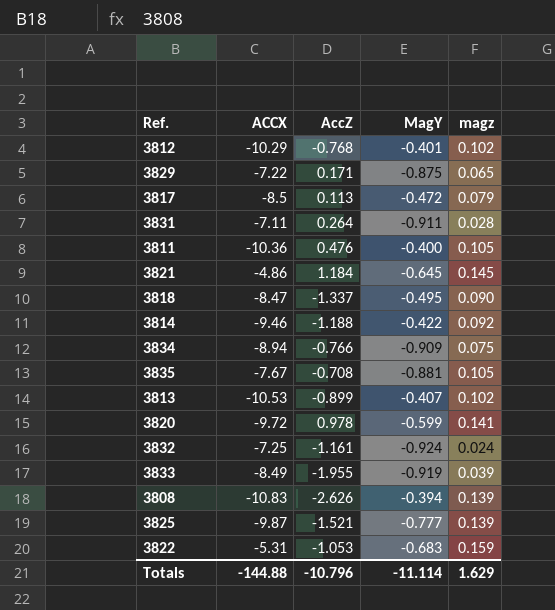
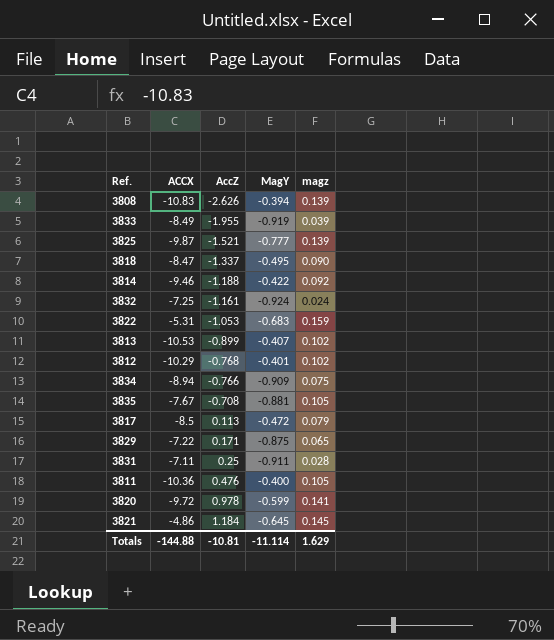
row order: none -> AccZ ascending
3831 | AccZ: 0.264 -> 0.25
Totals | AccZ: -10.796 -> -10.81

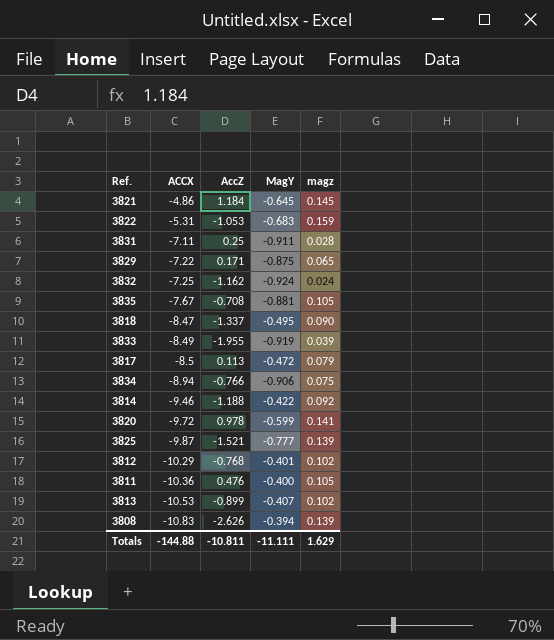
row order: AccZ ascending -> ACCX descending
3832 | AccZ: -1.161 -> -1.162
3834 | MagY: -0.909 -> -0.906
Totals | AccZ: -10.81 -> -10.811
Totals | MagY: -11.114 -> -11.111

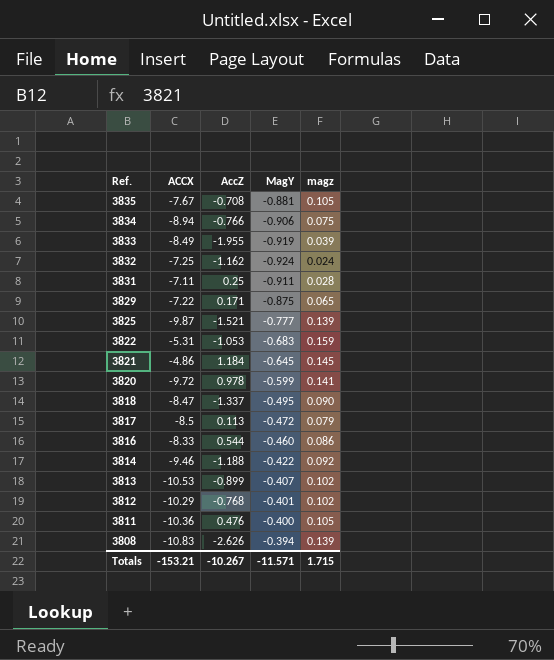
row order: ACCX descending -> Ref. descending
row 3816: none -> -8.33 | 0.544 | -0.460 | 0.086
Totals | ACCX: -144.88 -> -153.21
Totals | AccZ: -10.811 -> -10.267
Totals | MagY: -11.111 -> -11.571
Totals | magz: 1.629 -> 1.715

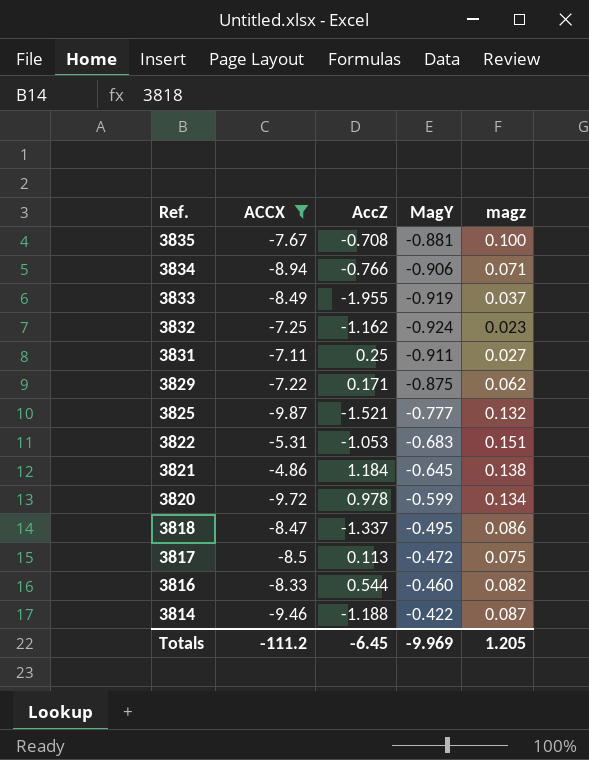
filter: none -> ACCX >= -9.87
3835 | magz: 0.105 -> 0.100
3834 | magz: 0.075 -> 0.071
3833 | magz: 0.039 -> 0.037
3832 | magz: 0.024 -> 0.023
3831 | magz: 0.028 -> 0.027
3829 | magz: 0.065 -> 0.062
3825 | magz: 0.139 -> 0.132
3822 | magz: 0.159 -> 0.151
3821 | magz: 0.145 -> 0.138
3820 | magz: 0.141 -> 0.134
3818 | magz: 0.090 -> 0.086
3817 | magz: 0.079 -> 0.075
3816 | magz: 0.086 -> 0.082
3814 | magz: 0.092 -> 0.087
Totals | ACCX: -153.21 -> -111.2
Totals | AccZ: -10.267 -> -6.45
Totals | MagY: -11.571 -> -9.969
Totals | magz: 1.715 -> 1.205

